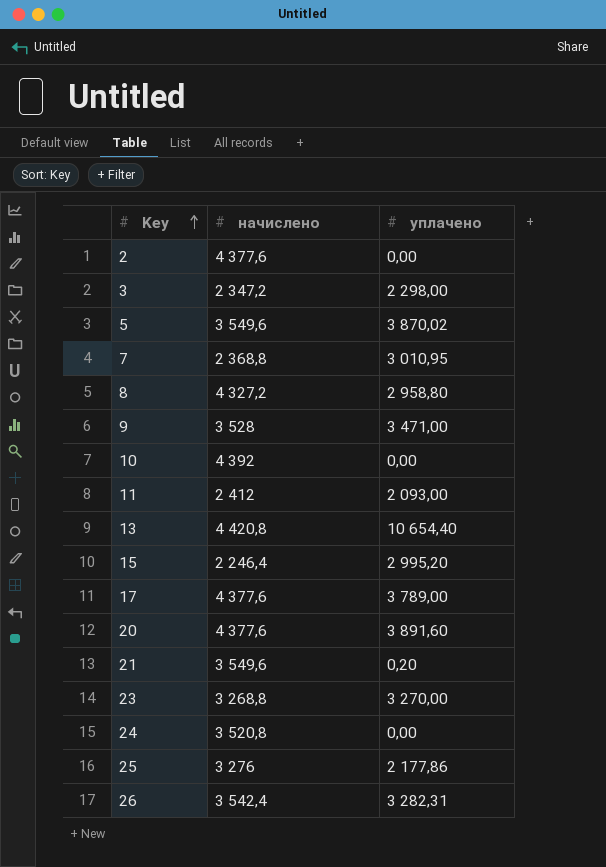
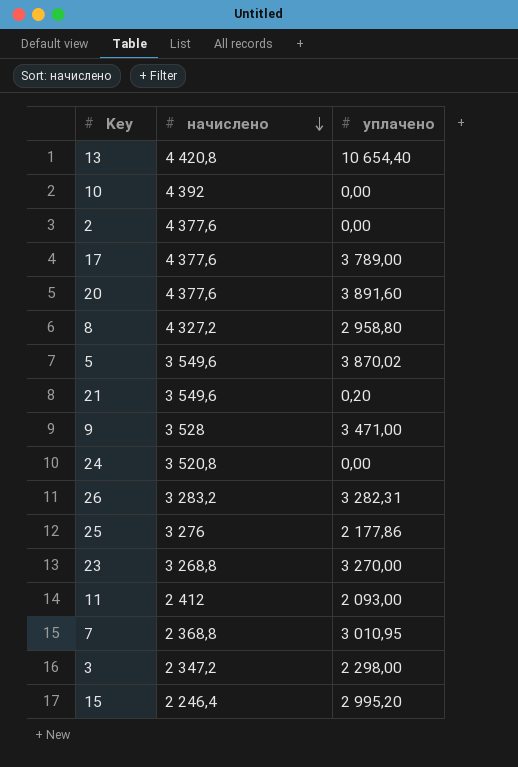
row order: Key ascending -> начислено descending
26 | начислено: 3 542,4 -> 3 283,2

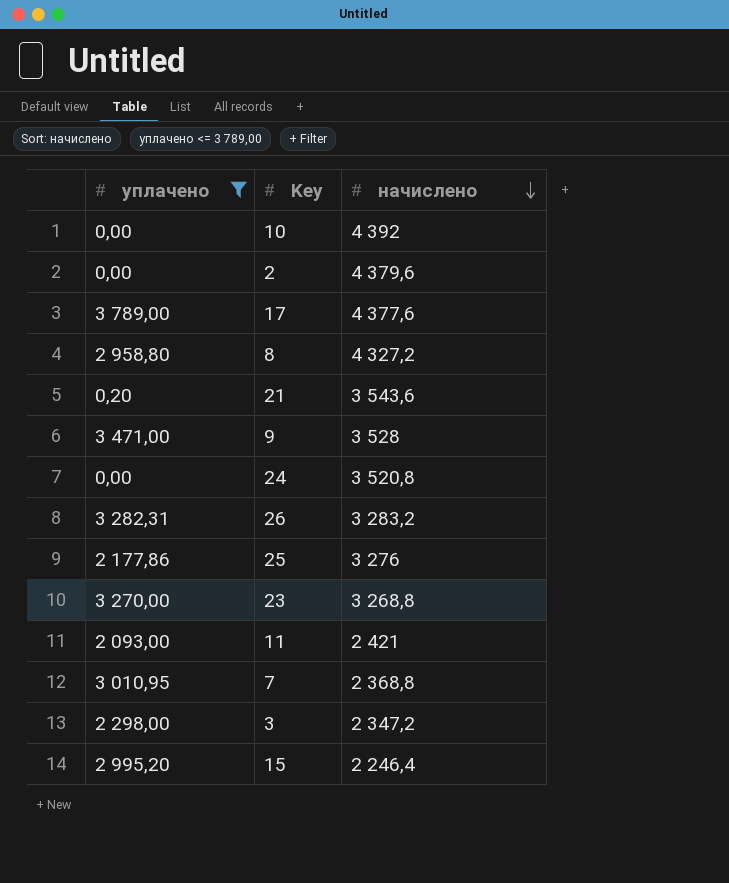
filter: none -> уплачено <= 3 789,00
column уплачено | position: 3 -> 1
2 | начислено: 4 377,6 -> 4 379,6
21 | начислено: 3 549,6 -> 3 543,6
11 | начислено: 2 412 -> 2 421

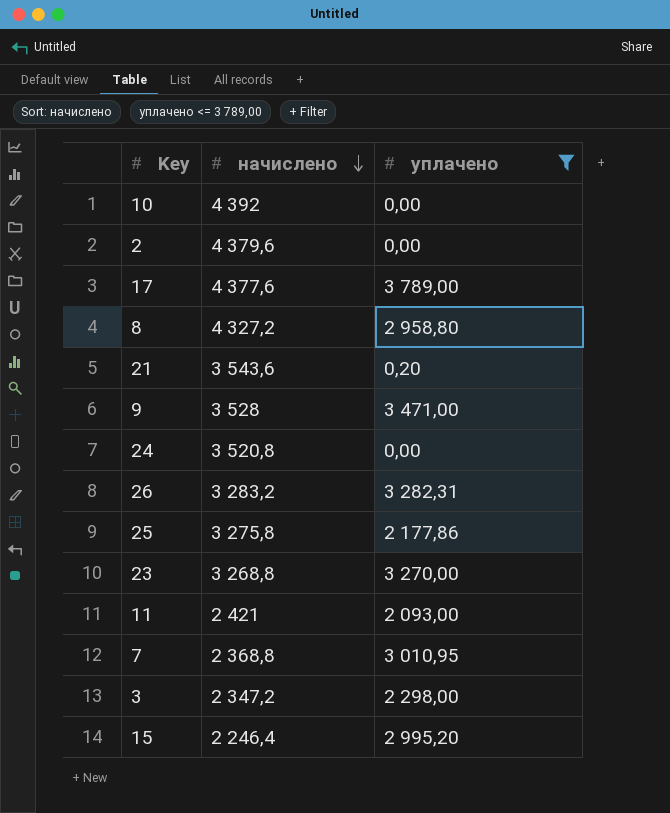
column уплачено | position: 1 -> 3
25 | начислено: 3 276 -> 3 275,8

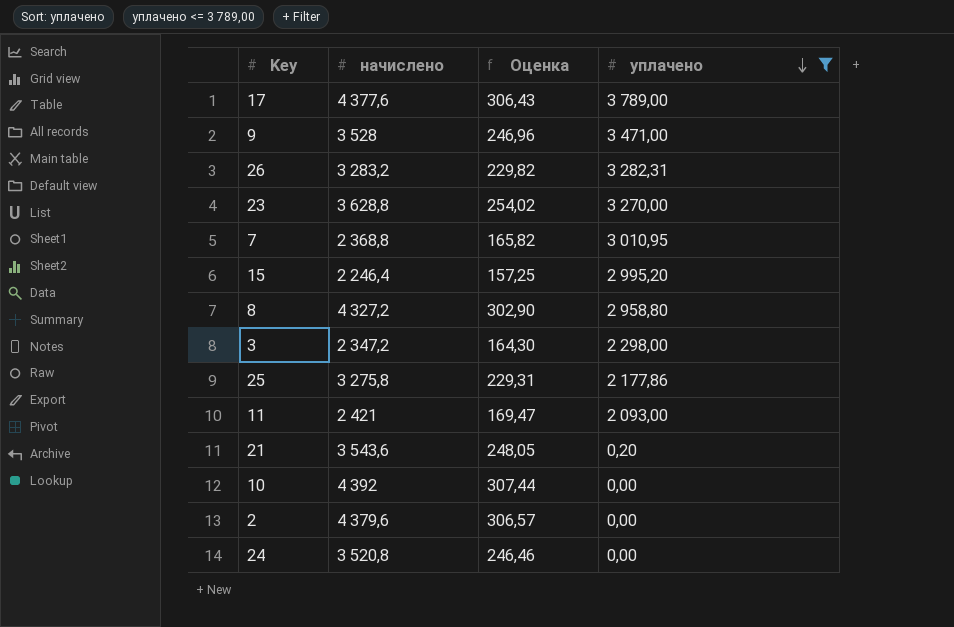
row order: начислено descending -> уплачено descending
column Оценка | formula: none -> [начислено] * 0,07
23 | начислено: 3 268,8 -> 3 628,8

